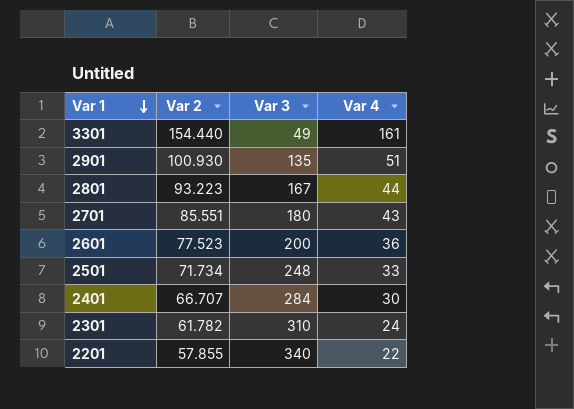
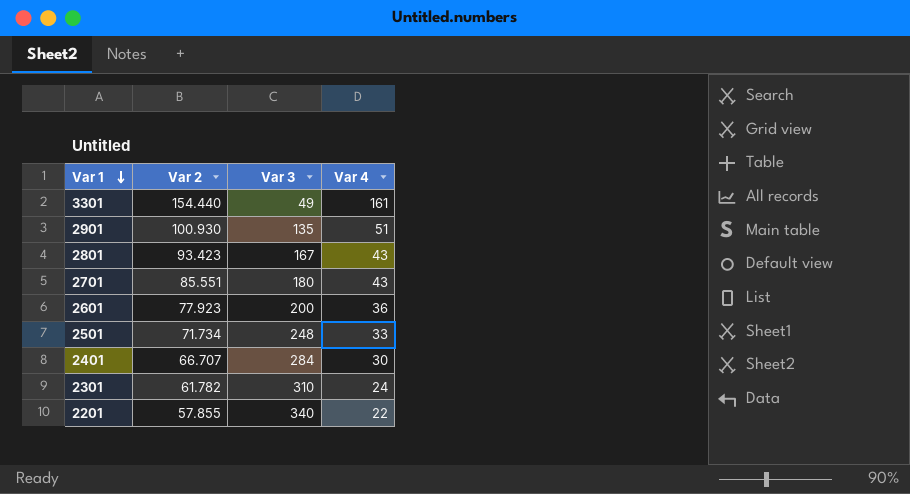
2801 | Var 2: 93.223 -> 93.423
2801 | Var 4: 44 -> 43
2601 | Var 2: 77.523 -> 77.923

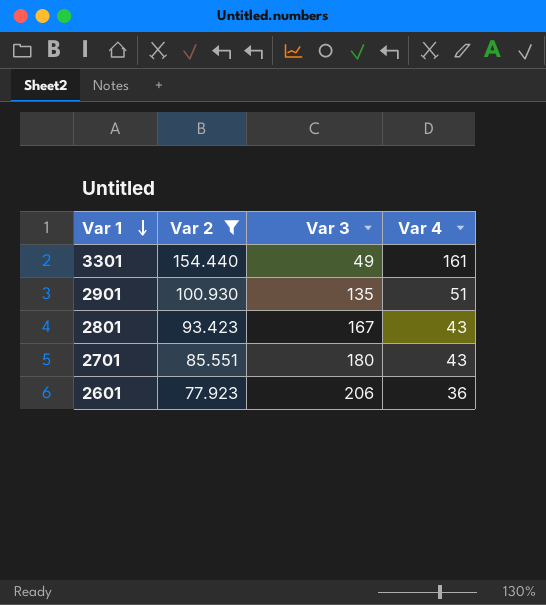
filter: none -> Var 2 >= 77.923
2601 | Var 3: 200 -> 206

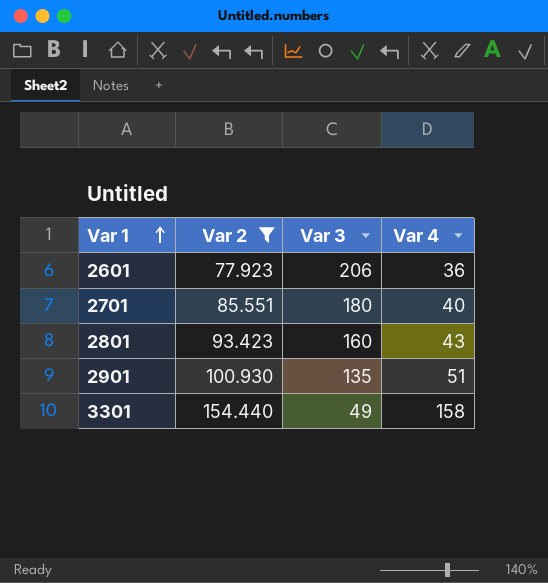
row order: Var 1 descending -> Var 1 ascending
2701 | Var 4: 43 -> 40
2801 | Var 3: 167 -> 160
3301 | Var 4: 161 -> 158

